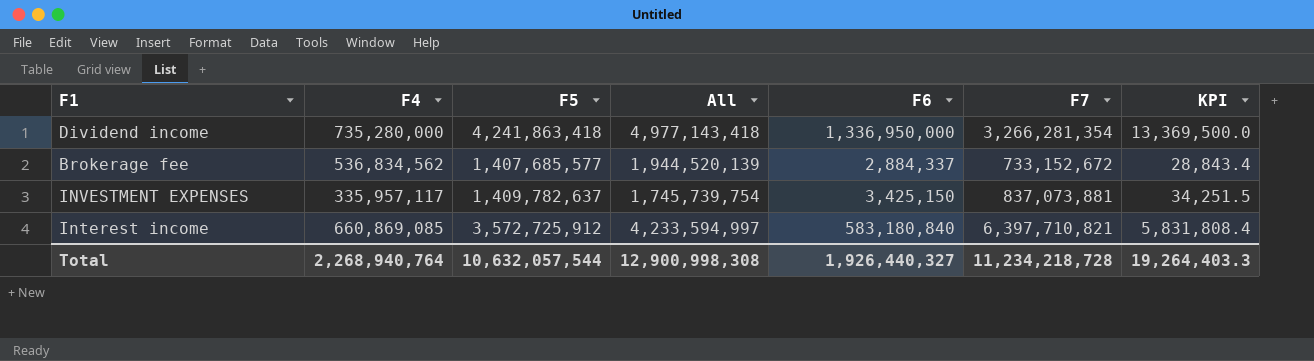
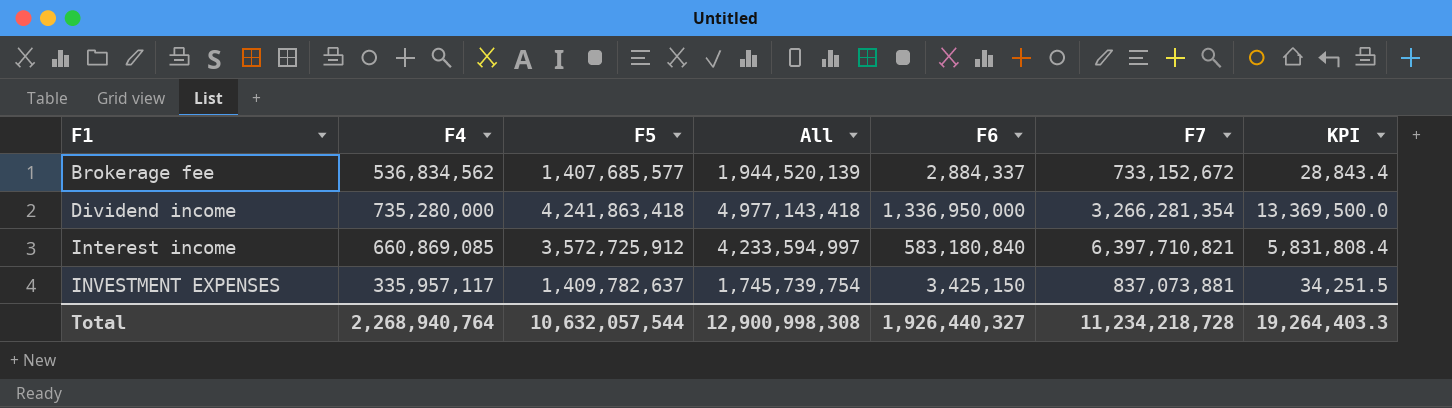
row order: none -> F1 ascending

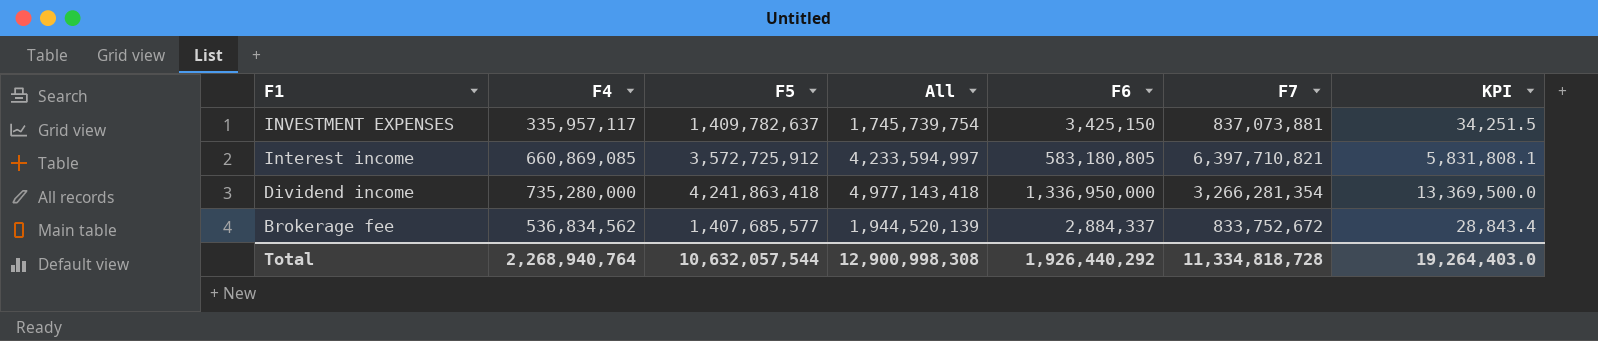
row order: F1 ascending -> F1 descending
Interest income | F6: 583,180,840 -> 583,180,805
Interest income | KPI: 5,831,808.4 -> 5,831,808.1
Brokerage fee | F7: 733,152,672 -> 833,752,672
Total | F6: 1,926,440,327 -> 1,926,440,292
Total | F7: 11,234,218,728 -> 11,334,818,728
Total | KPI: 19,264,403.3 -> 19,264,403.0

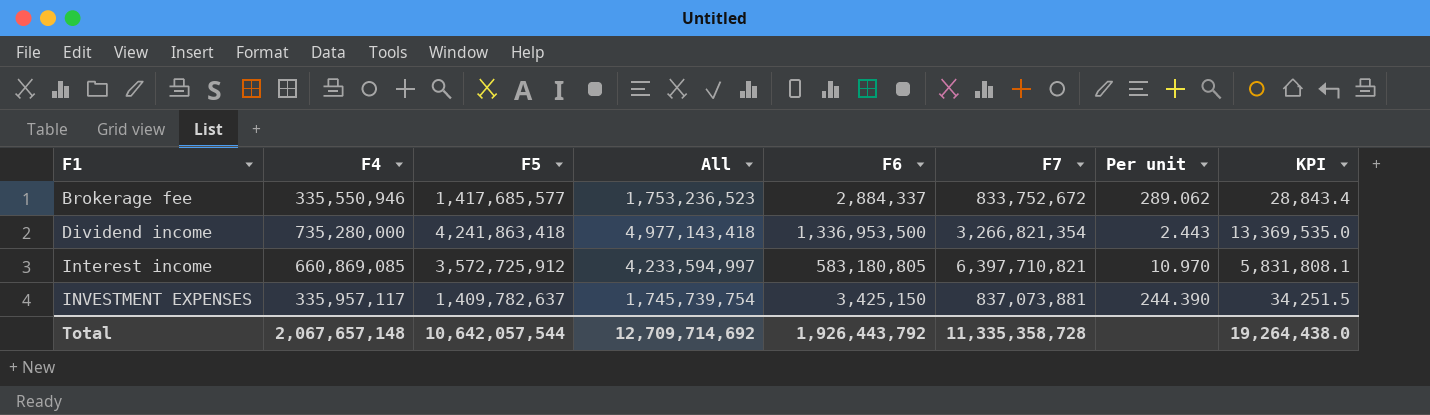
row order: F1 descending -> F1 ascending
column Per unit | formula: none -> [F7] / [F6]
Brokerage fee | F4: 536,834,562 -> 335,550,946
Brokerage fee | F5: 1,407,685,577 -> 1,417,685,577
Brokerage fee | All: 1,944,520,139 -> 1,753,236,523
Dividend income | F6: 1,336,950,000 -> 1,336,953,500
Dividend income | F7: 3,266,281,354 -> 3,266,821,354
Dividend income | KPI: 13,369,500.0 -> 13,369,535.0
Total | F4: 2,268,940,764 -> 2,067,657,148
Total | F5: 10,632,057,544 -> 10,642,057,544
Total | All: 12,900,998,308 -> 12,709,714,692
Total | F6: 1,926,440,292 -> 1,926,443,792
Total | F7: 11,334,818,728 -> 11,335,358,728
Total | KPI: 19,264,403.0 -> 19,264,438.0

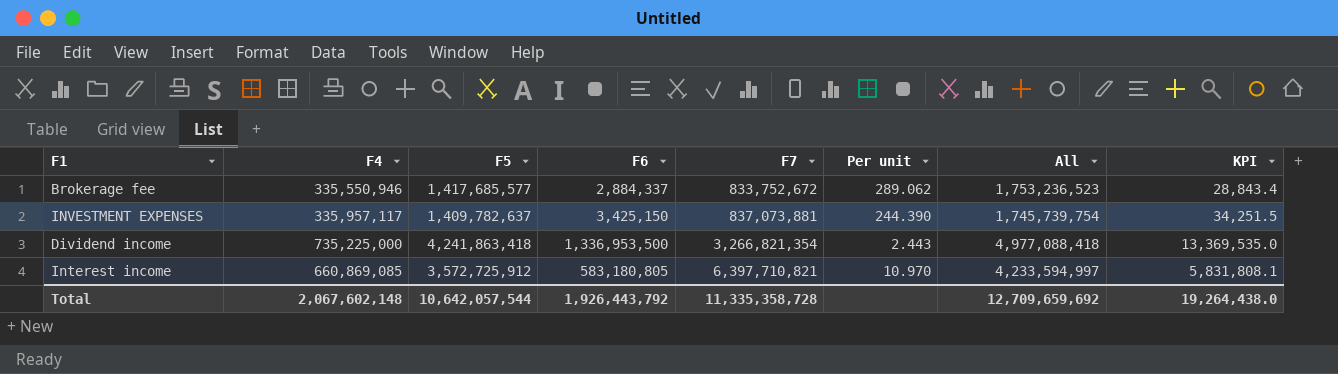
row order: F1 ascending -> F7 ascending
column All | position: 4 -> 7
Dividend income | F4: 735,280,000 -> 735,225,000
Dividend income | All: 4,977,143,418 -> 4,977,088,418
Total | F4: 2,067,657,148 -> 2,067,602,148
Total | All: 12,709,714,692 -> 12,709,659,692

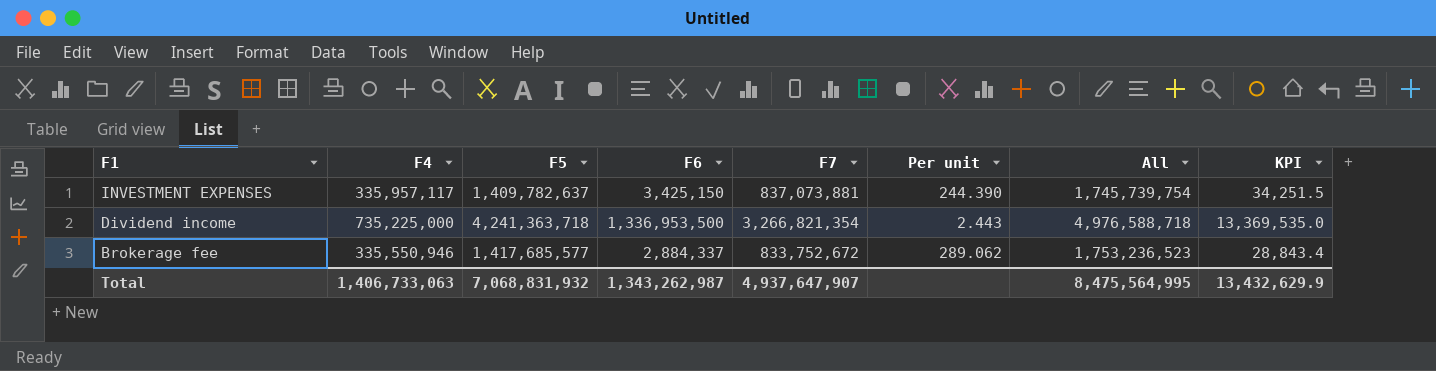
row order: F7 ascending -> F1 descending
row Interest income: 660,869,085 | 3,572,725,912 | 583,180,805 | 6,397,710,821 | 10.970 | 4,233,594,997 | 5,831,808.1 -> none
Dividend income | F5: 4,241,863,418 -> 4,241,363,718
Dividend income | All: 4,977,088,418 -> 4,976,588,718
Total | F4: 2,067,602,148 -> 1,406,733,063
Total | F5: 10,642,057,544 -> 7,068,831,932
Total | F6: 1,926,443,792 -> 1,343,262,987
Total | F7: 11,335,358,728 -> 4,937,647,907
Total | All: 12,709,659,692 -> 8,475,564,995
Total | KPI: 19,264,438.0 -> 13,432,629.9

